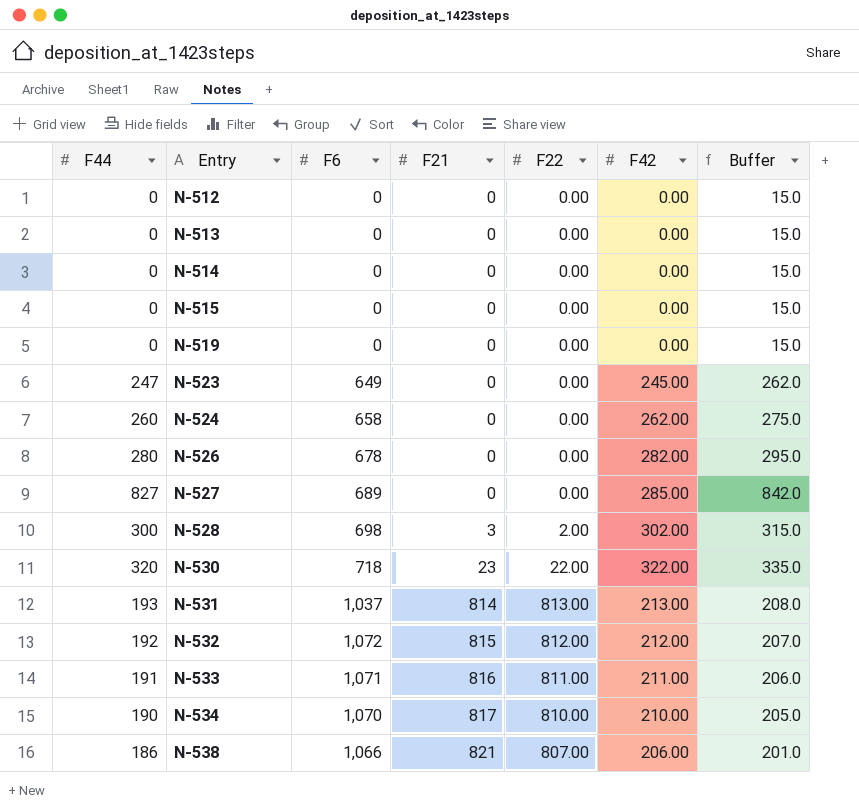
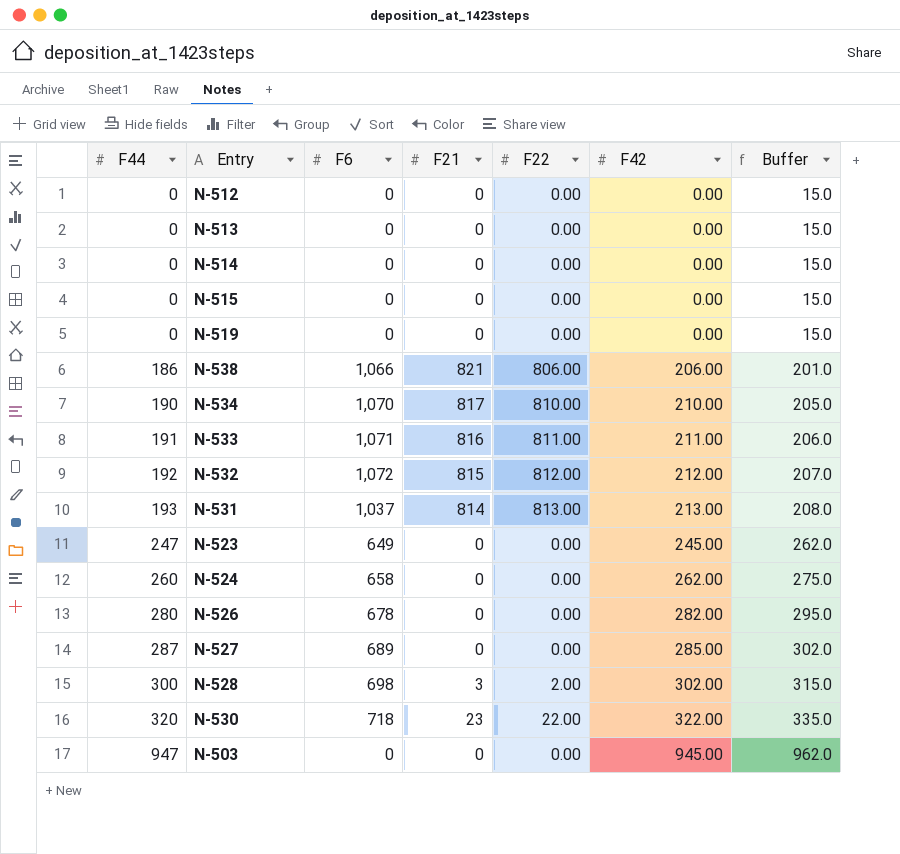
row order: Entry ascending -> F44 ascending
N-538 | F22: 807.00 -> 806.00
N-527 | F44: 827 -> 287
N-527 | Buffer: 842.0 -> 302.0
row N-503: none -> 947 | 0 | 0 | 0.00 | 945.00 | 962.0

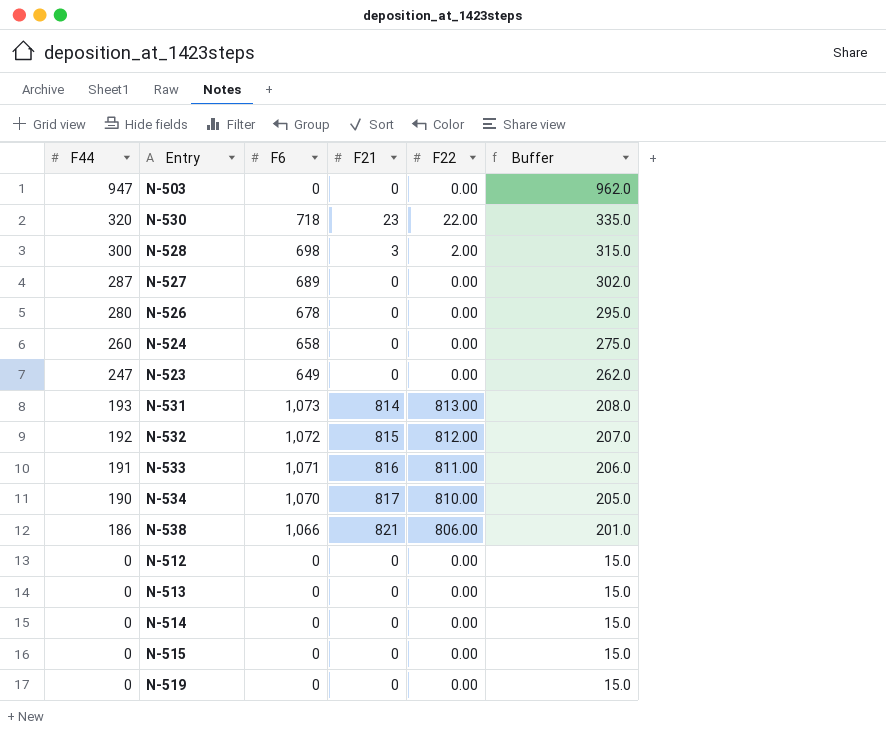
row order: F44 ascending -> F44 descending
column F42 | position: 6 -> none
N-531 | F6: 1,037 -> 1,073

